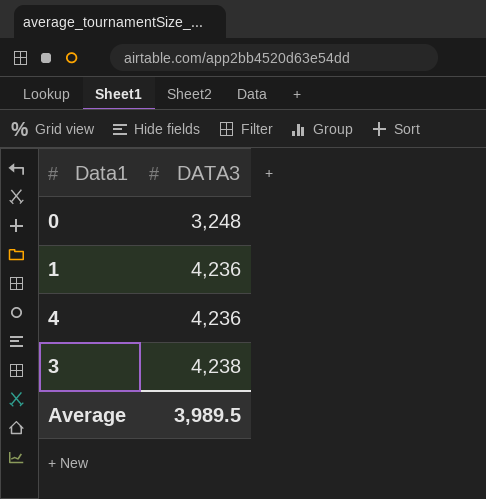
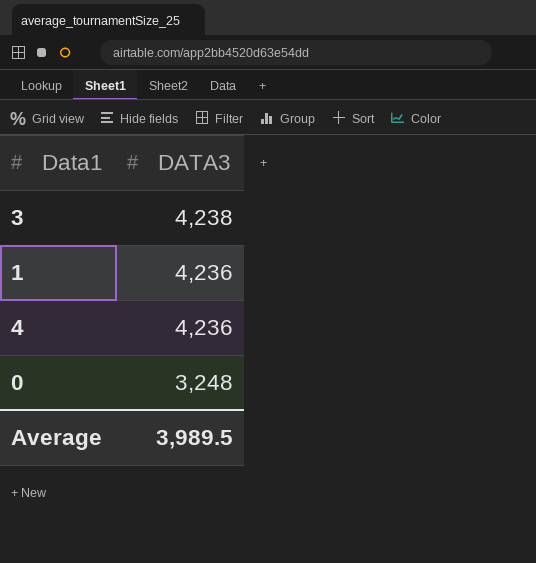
row order: DATA3 ascending -> DATA3 descending

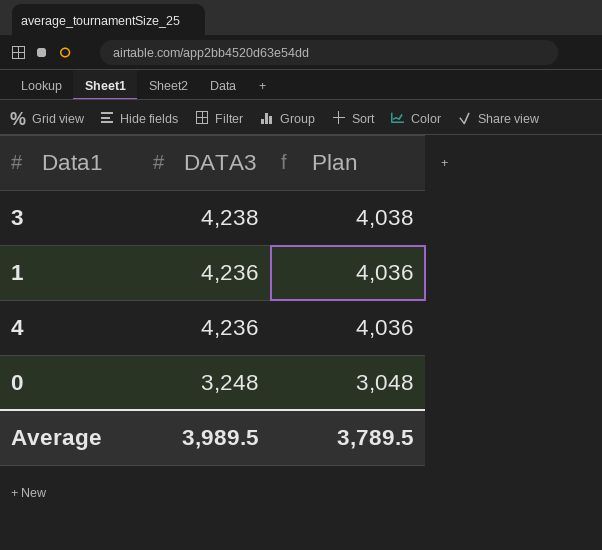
column Plan | formula: none -> [DATA3] - 200

